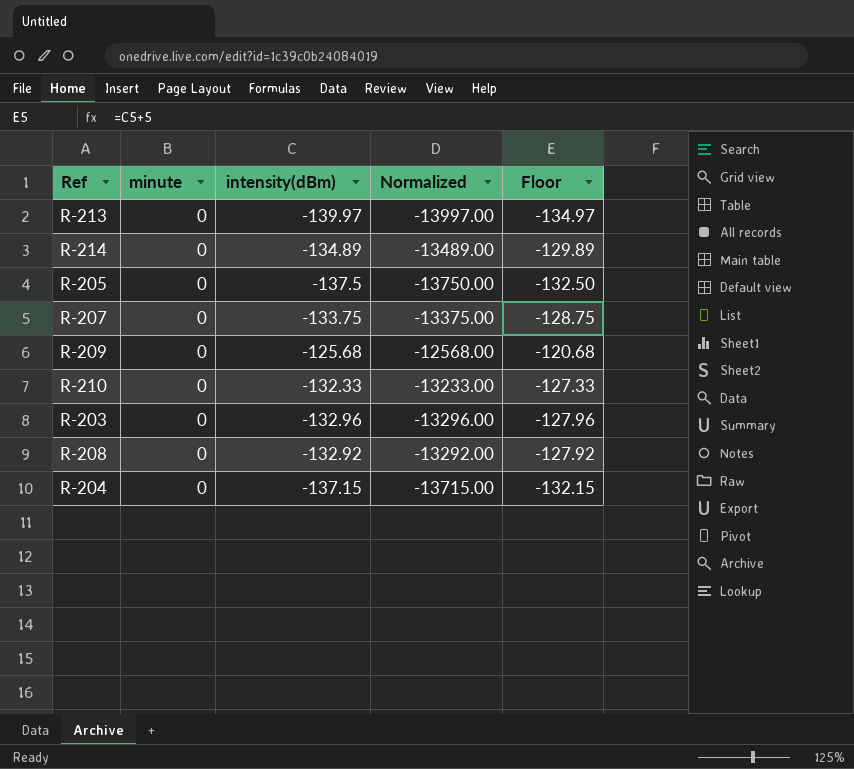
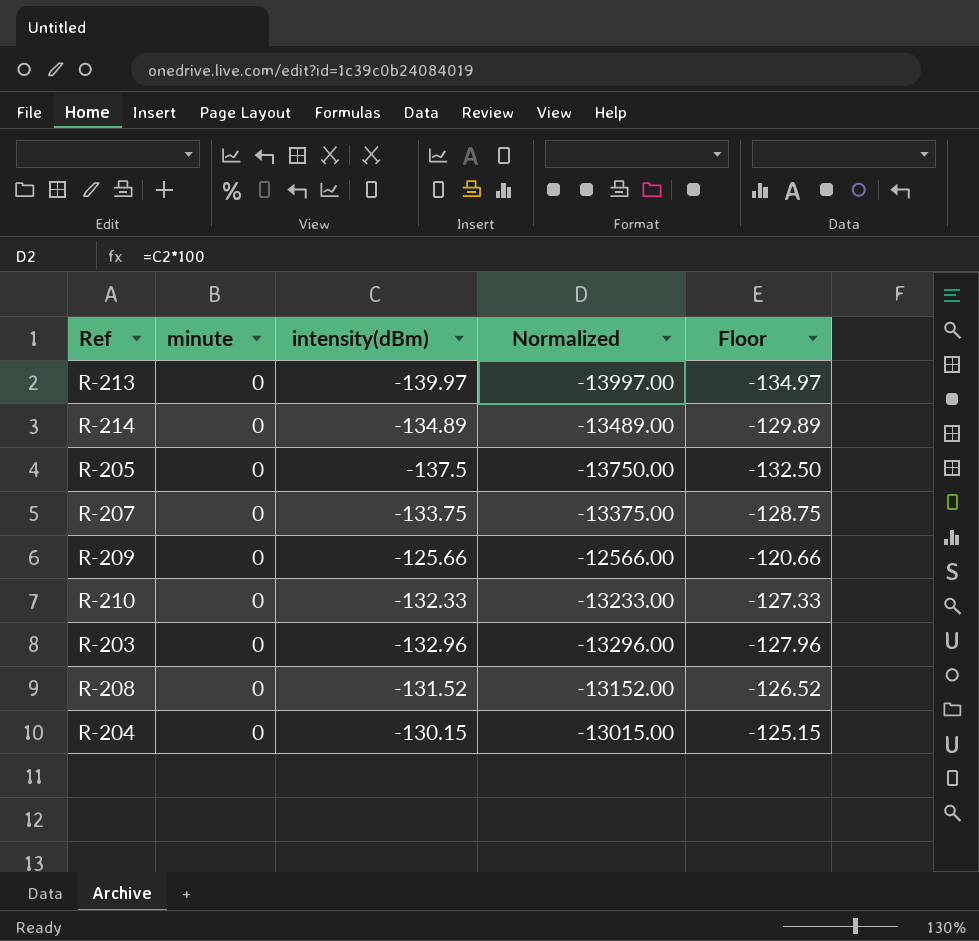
R-209 | intensity(dBm): -125.68 -> -125.66
R-209 | Normalized: -12568.00 -> -12566.00
R-209 | Floor: -120.68 -> -120.66
R-208 | intensity(dBm): -132.92 -> -131.52
R-208 | Normalized: -13292.00 -> -13152.00
R-208 | Floor: -127.92 -> -126.52
R-204 | intensity(dBm): -137.15 -> -130.15
R-204 | Normalized: -13715.00 -> -13015.00
R-204 | Floor: -132.15 -> -125.15

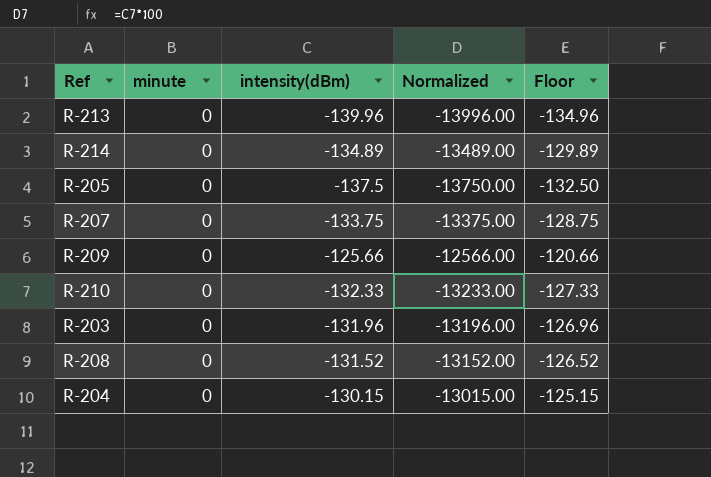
R-213 | intensity(dBm): -139.97 -> -139.96
R-213 | Normalized: -13997.00 -> -13996.00
R-213 | Floor: -134.97 -> -134.96
R-203 | intensity(dBm): -132.96 -> -131.96
R-203 | Normalized: -13296.00 -> -13196.00
R-203 | Floor: -127.96 -> -126.96

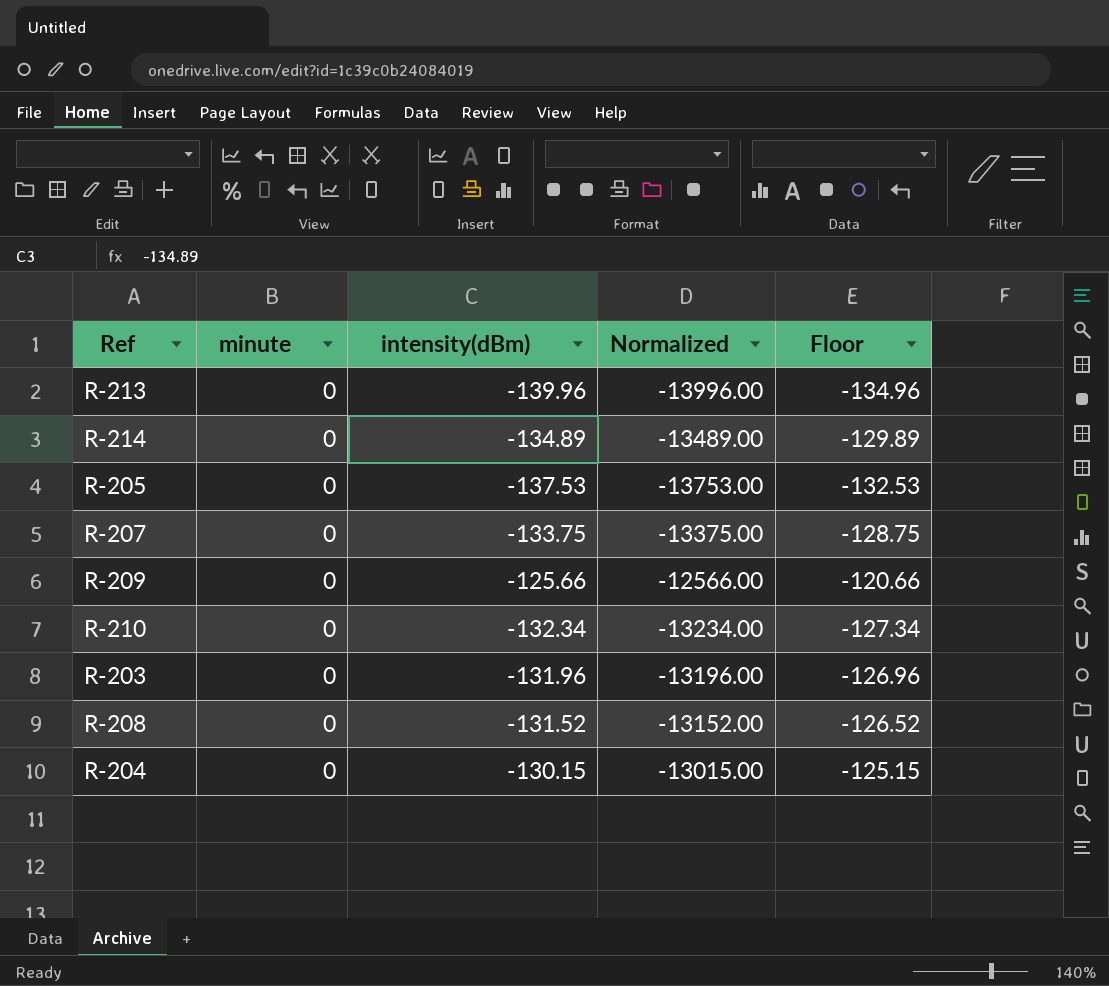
R-205 | intensity(dBm): -137.5 -> -137.53
R-205 | Normalized: -13750.00 -> -13753.00
R-205 | Floor: -132.50 -> -132.53
R-210 | intensity(dBm): -132.33 -> -132.34
R-210 | Normalized: -13233.00 -> -13234.00
R-210 | Floor: -127.33 -> -127.34

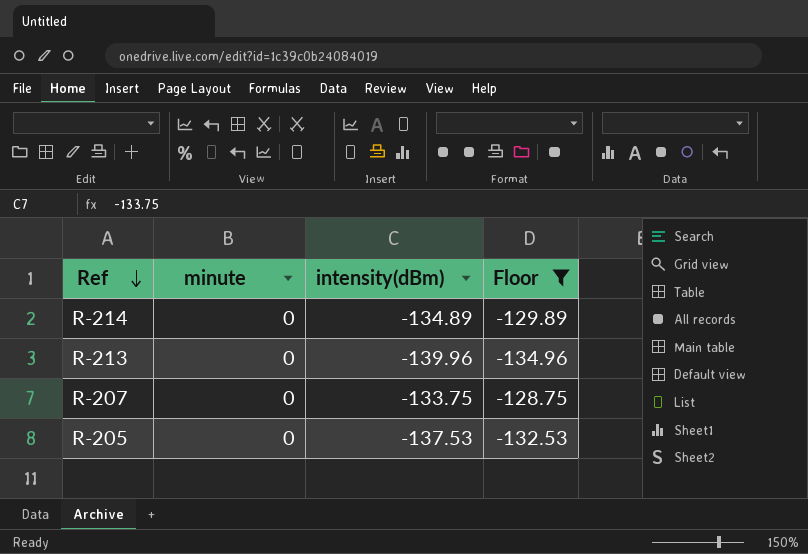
filter: none -> Floor <= -128.75
row order: none -> Ref descending
column Normalized | formula: [intensity(dBm)] * 100 -> none

